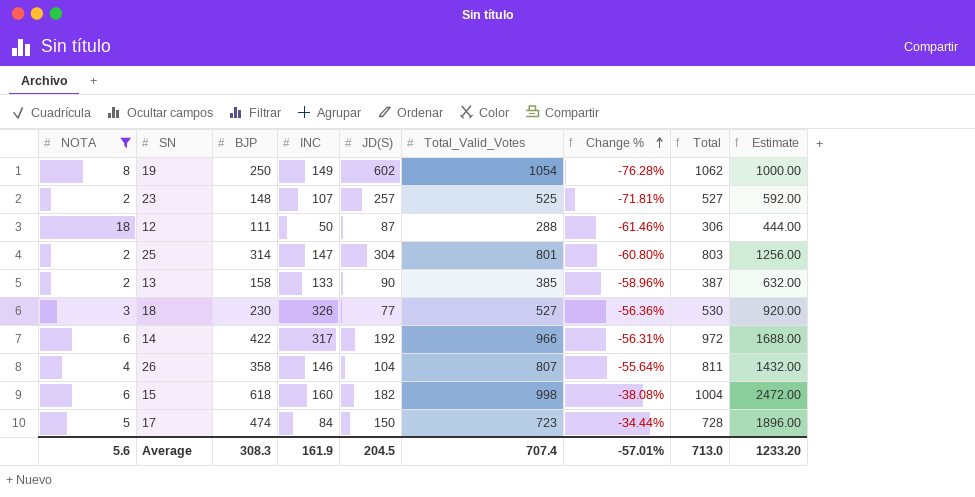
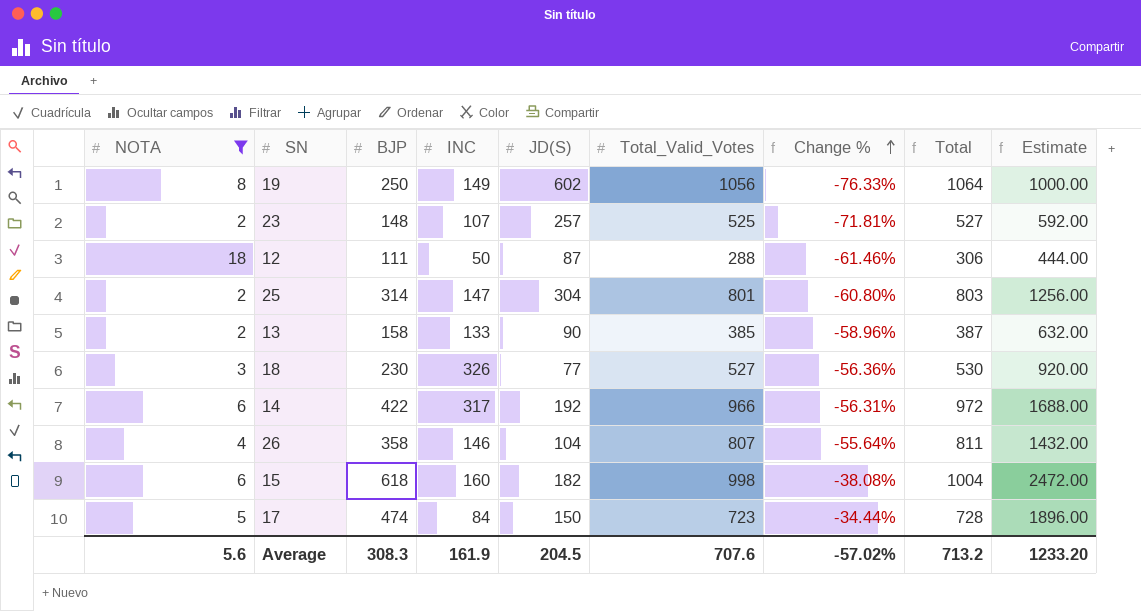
19 | Total_Valid_Votes: 1054 -> 1056
19 | Change %: -76.28% -> -76.33%
19 | Total: 1062 -> 1064
Average | Total_Valid_Votes: 707.4 -> 707.6
Average | Change %: -57.01% -> -57.02%
Average | Total: 713.0 -> 713.2

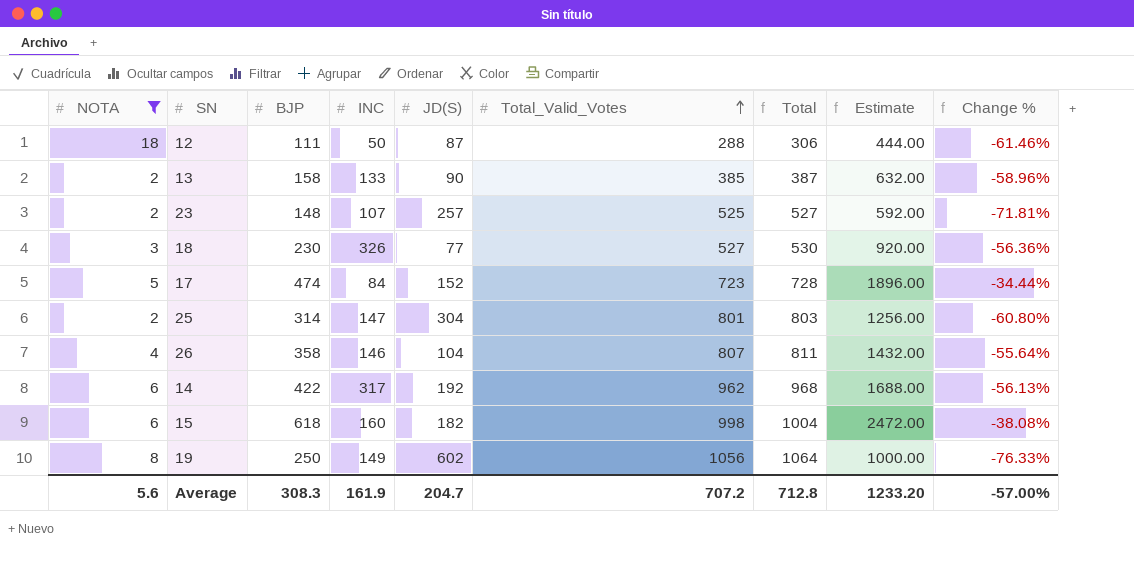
row order: Change % ascending -> Total_Valid_Votes ascending
column Change % | position: 7 -> 9
17 | JD(S): 150 -> 152
14 | Total_Valid_Votes: 966 -> 962
14 | Total: 972 -> 968
14 | Change %: -56.31% -> -56.13%
Average | JD(S): 204.5 -> 204.7
Average | Total_Valid_Votes: 707.6 -> 707.2
Average | Total: 713.2 -> 712.8
Average | Change %: -57.02% -> -57.00%

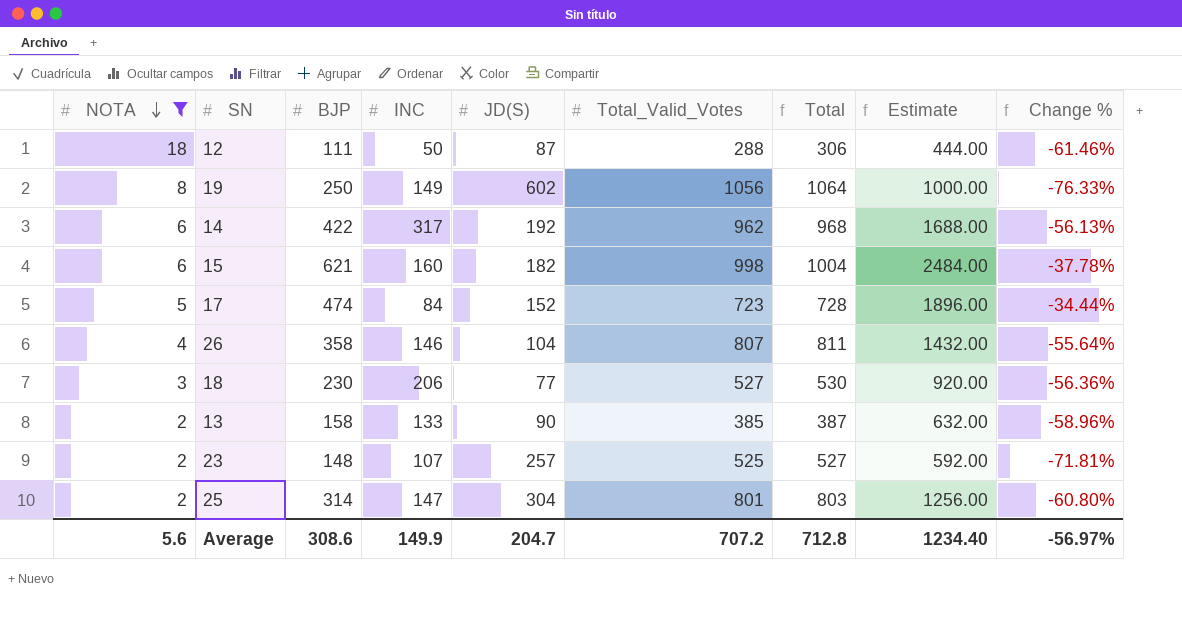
row order: Total_Valid_Votes ascending -> NOTA descending
15 | BJP: 618 -> 621
15 | Estimate: 2472.00 -> 2484.00
15 | Change %: -38.08% -> -37.78%
18 | INC: 326 -> 206
Average | BJP: 308.3 -> 308.6
Average | INC: 161.9 -> 149.9
Average | Estimate: 1233.20 -> 1234.40
Average | Change %: -57.00% -> -56.97%

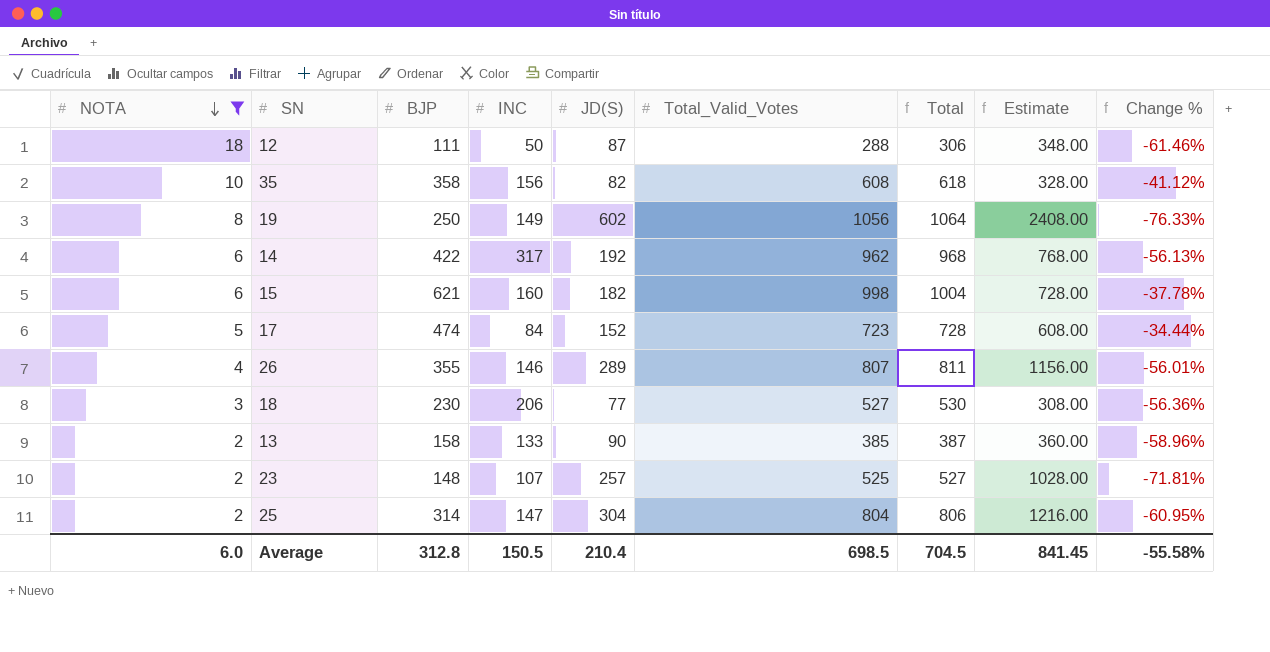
column Estimate | formula: [BJP] * 4 -> [JD(S)] * 4
row 35: none -> 10 | 358 | 156 | 82 | 608 | 618 | 328.00 | -41.12%
26 | BJP: 358 -> 355
26 | JD(S): 104 -> 289
26 | Change %: -55.64% -> -56.01%
25 | Total_Valid_Votes: 801 -> 804
25 | Total: 803 -> 806
25 | Change %: -60.80% -> -60.95%
Average | NOTA: 5.6 -> 6.0
Average | BJP: 308.6 -> 312.8
Average | INC: 149.9 -> 150.5
Average | JD(S): 204.7 -> 210.4
Average | Total_Valid_Votes: 707.2 -> 698.5
Average | Total: 712.8 -> 704.5
Average | Estimate: 1234.40 -> 841.45
Average | Change %: -56.97% -> -55.58%

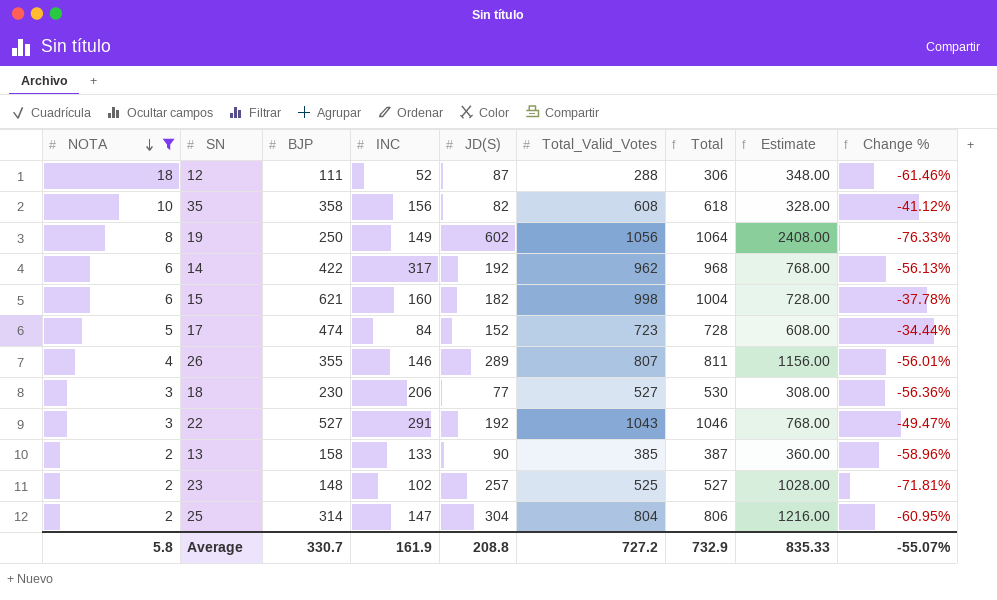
12 | INC: 50 -> 52
row 22: none -> 3 | 527 | 291 | 192 | 1043 | 1046 | 768.00 | -49.47%
23 | INC: 107 -> 102
Average | NOTA: 6.0 -> 5.8
Average | BJP: 312.8 -> 330.7
Average | INC: 150.5 -> 161.9
Average | JD(S): 210.4 -> 208.8
Average | Total_Valid_Votes: 698.5 -> 727.2
Average | Total: 704.5 -> 732.9
Average | Estimate: 841.45 -> 835.33
Average | Change %: -55.58% -> -55.07%

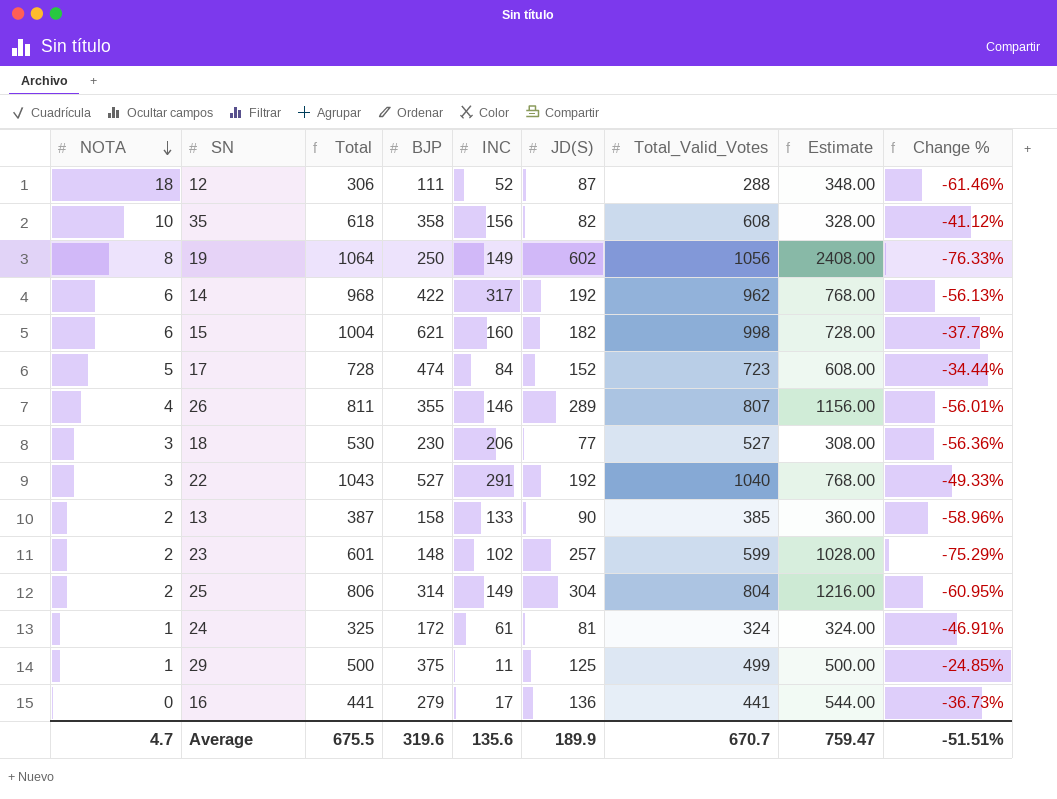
filter: NOTA >= 2 -> none
column Total | position: 7 -> 3
22 | Total: 1046 -> 1043
22 | Total_Valid_Votes: 1043 -> 1040
22 | Change %: -49.47% -> -49.33%
23 | Total: 527 -> 601
23 | Total_Valid_Votes: 525 -> 599
23 | Change %: -71.81% -> -75.29%
25 | INC: 147 -> 149
Average | NOTA: 5.8 -> 4.7
Average | Total: 732.9 -> 675.5
Average | BJP: 330.7 -> 319.6
Average | INC: 161.9 -> 135.6
Average | JD(S): 208.8 -> 189.9
Average | Total_Valid_Votes: 727.2 -> 670.7
Average | Estimate: 835.33 -> 759.47
Average | Change %: -55.07% -> -51.51%

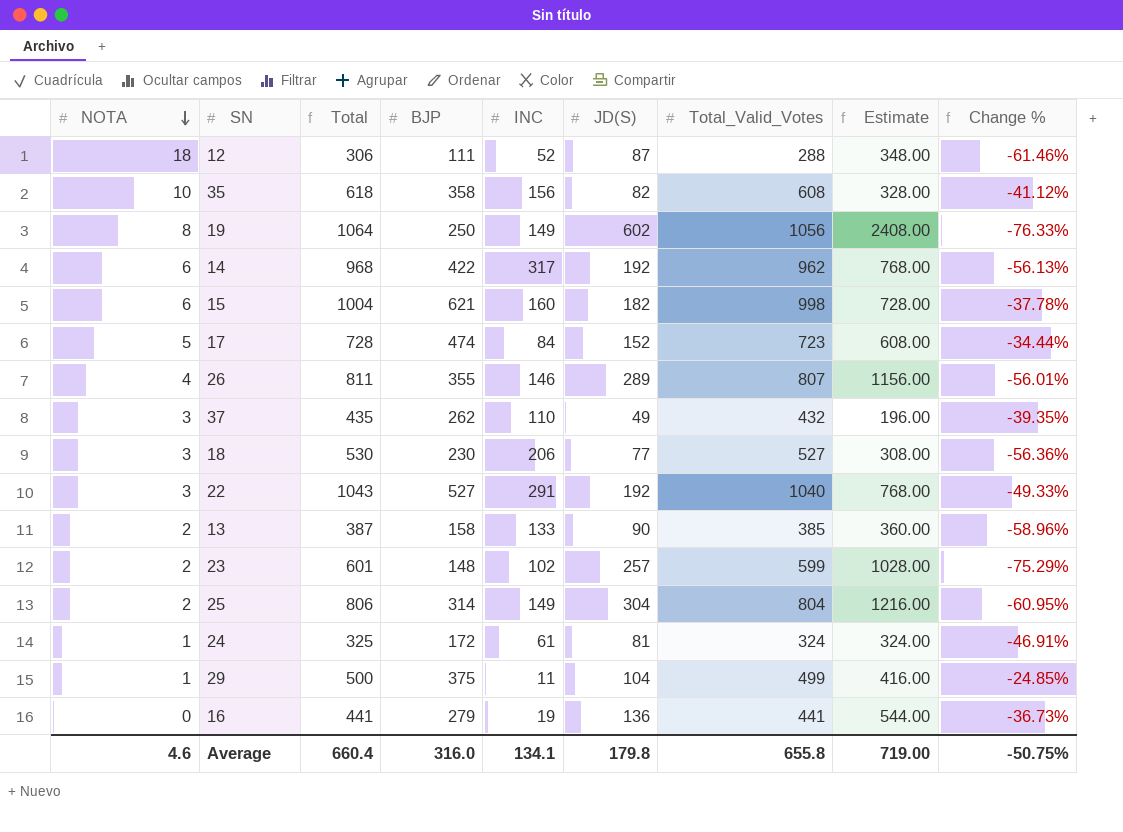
row 37: none -> 3 | 435 | 262 | 110 | 49 | 432 | 196.00 | -39.35%
29 | JD(S): 125 -> 104
29 | Estimate: 500.00 -> 416.00
16 | INC: 17 -> 19
Average | NOTA: 4.7 -> 4.6
Average | Total: 675.5 -> 660.4
Average | BJP: 319.6 -> 316.0
Average | INC: 135.6 -> 134.1
Average | JD(S): 189.9 -> 179.8
Average | Total_Valid_Votes: 670.7 -> 655.8
Average | Estimate: 759.47 -> 719.00
Average | Change %: -51.51% -> -50.75%

